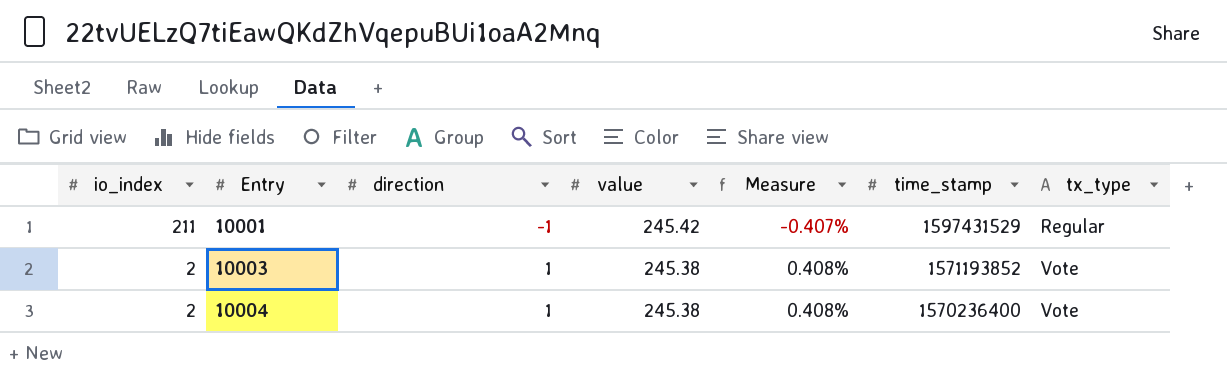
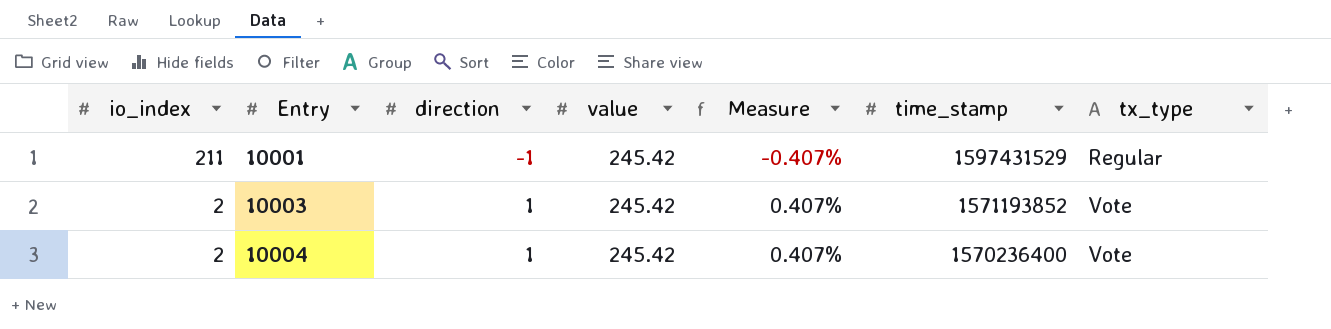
10003 | value: 245.38 -> 245.42
10003 | Measure: 0.408% -> 0.407%
10004 | value: 245.38 -> 245.42
10004 | Measure: 0.408% -> 0.407%

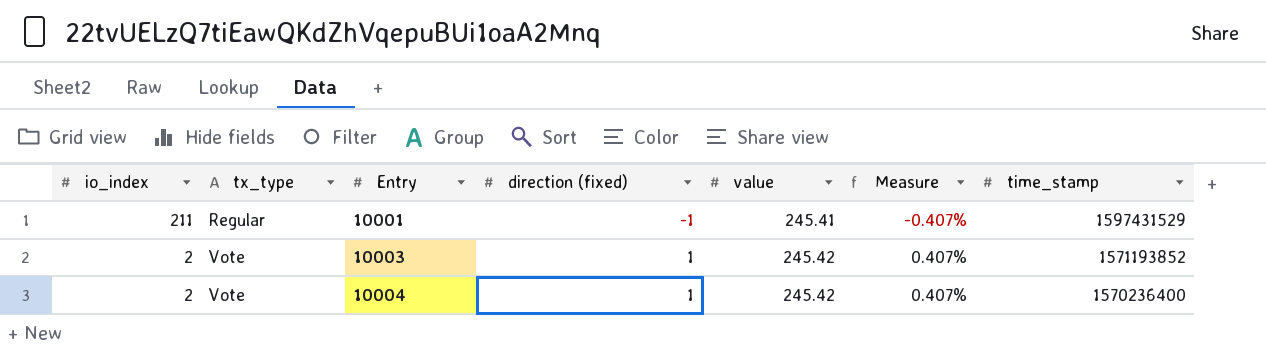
column tx_type | position: 7 -> 2
column name: direction -> direction (fixed)
10001 | value: 245.42 -> 245.41

